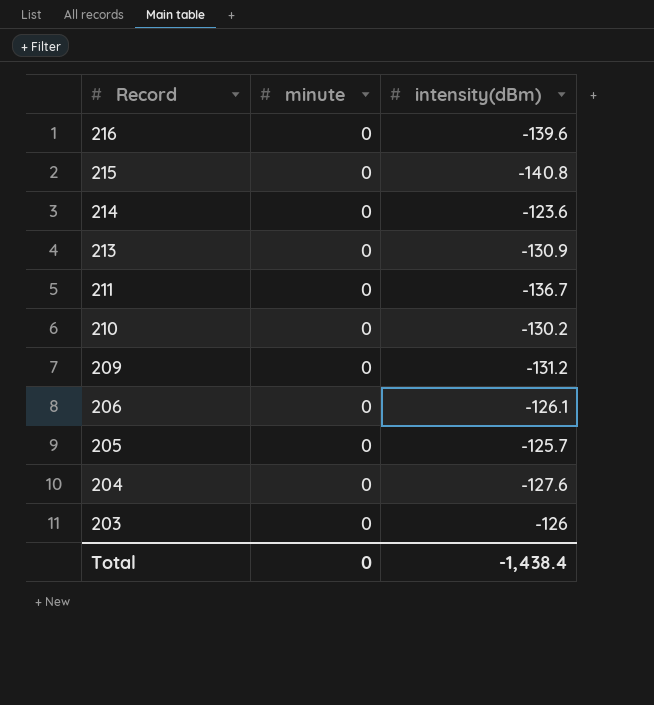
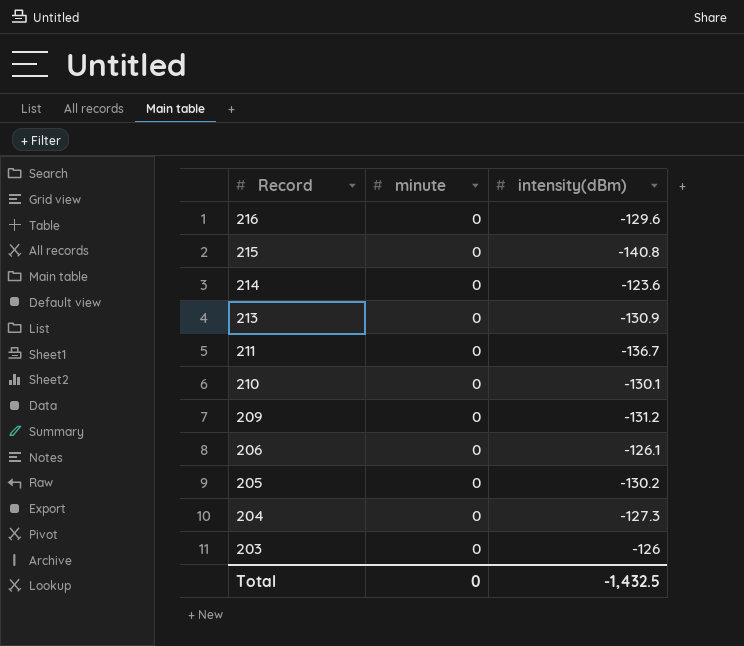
216 | intensity(dBm): -139.6 -> -129.6
210 | intensity(dBm): -130.2 -> -130.1
205 | intensity(dBm): -125.7 -> -130.2
204 | intensity(dBm): -127.6 -> -127.3
Total | intensity(dBm): -1,438.4 -> -1,432.5

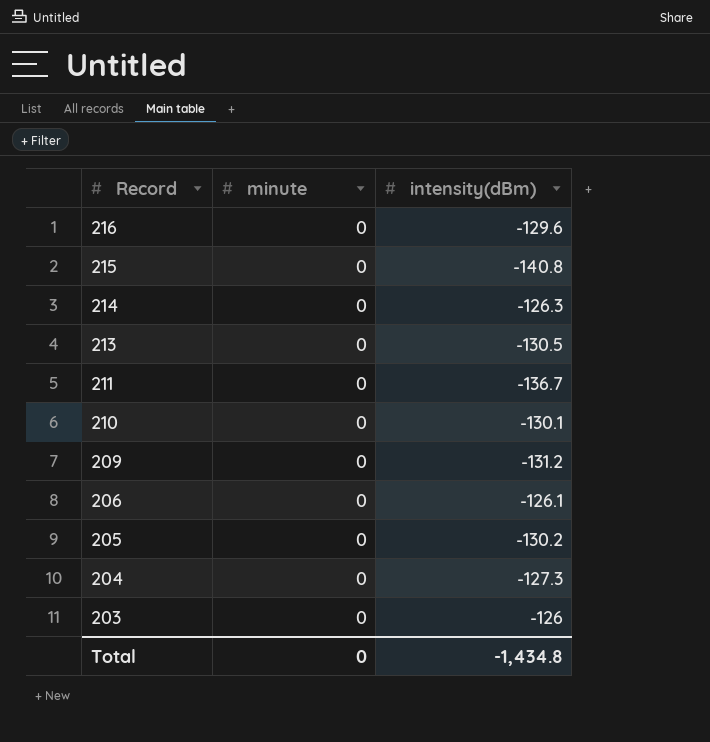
214 | intensity(dBm): -123.6 -> -126.3
213 | intensity(dBm): -130.9 -> -130.5
Total | intensity(dBm): -1,432.5 -> -1,434.8

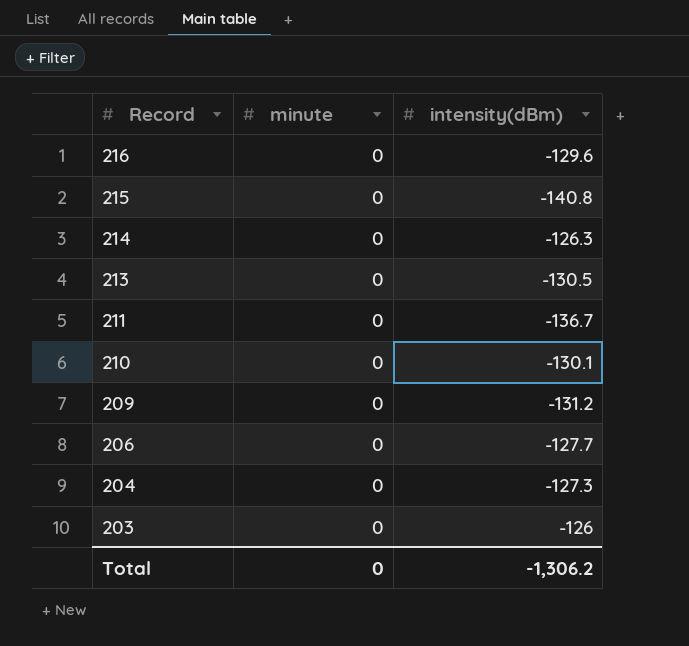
row 205: 0 | -130.2 -> none
206 | intensity(dBm): -126.1 -> -127.7
Total | intensity(dBm): -1,434.8 -> -1,306.2

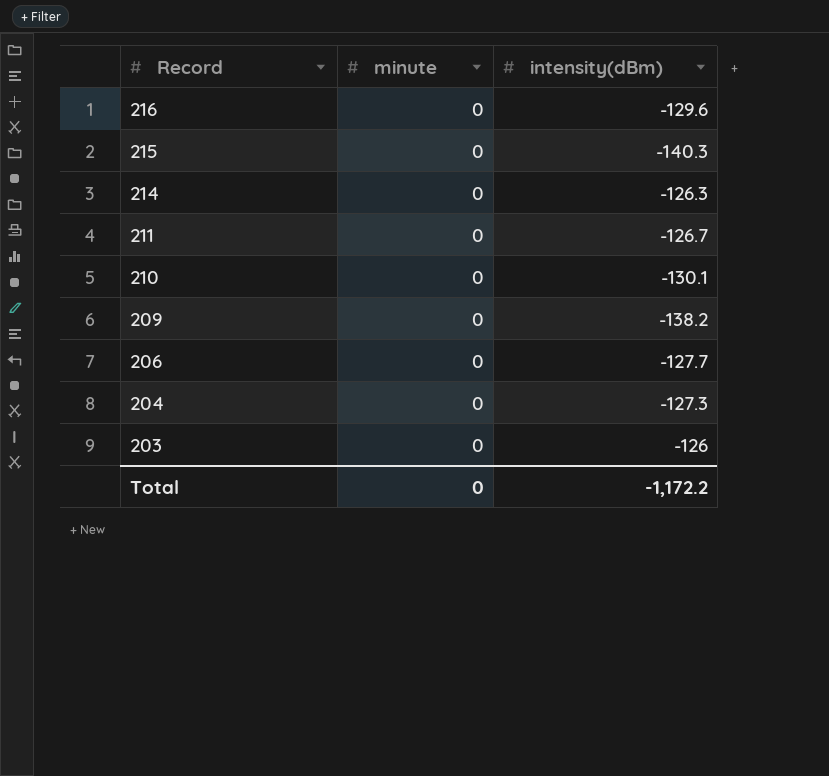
row 213: 0 | -130.5 -> none
215 | intensity(dBm): -140.8 -> -140.3
211 | intensity(dBm): -136.7 -> -126.7
209 | intensity(dBm): -131.2 -> -138.2
Total | intensity(dBm): -1,306.2 -> -1,172.2

